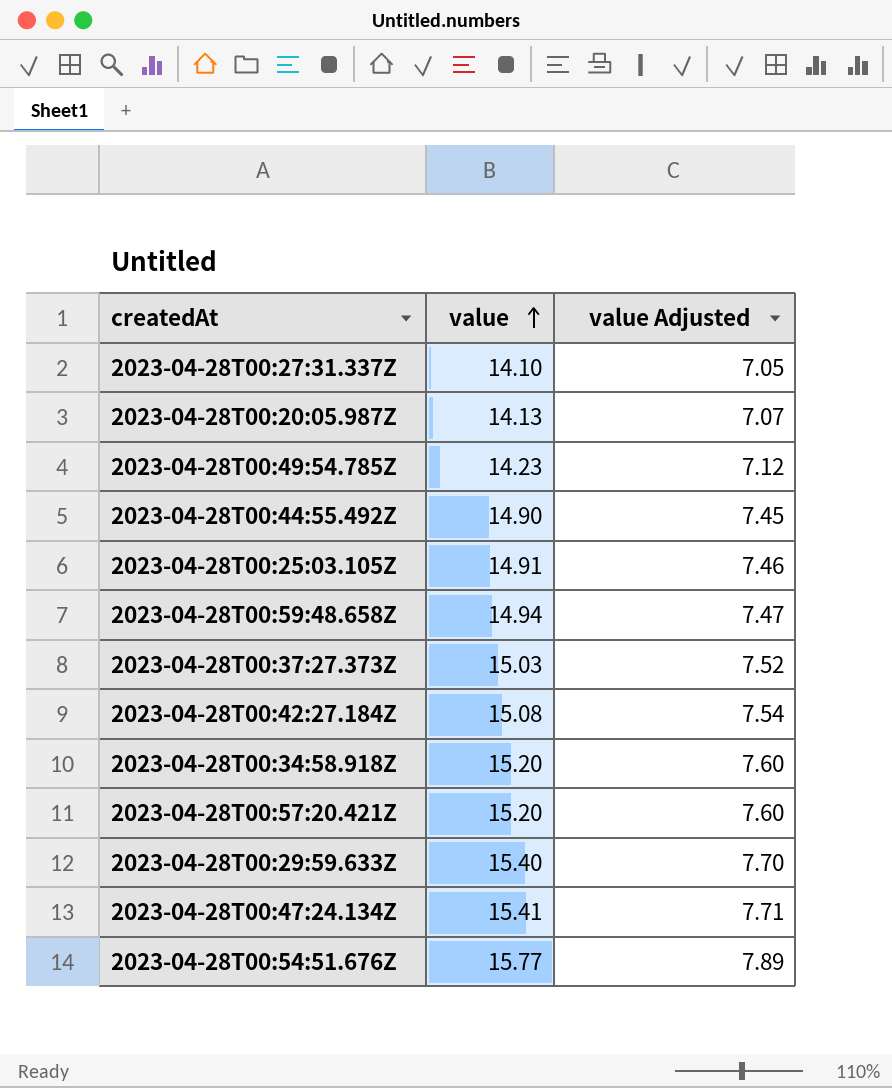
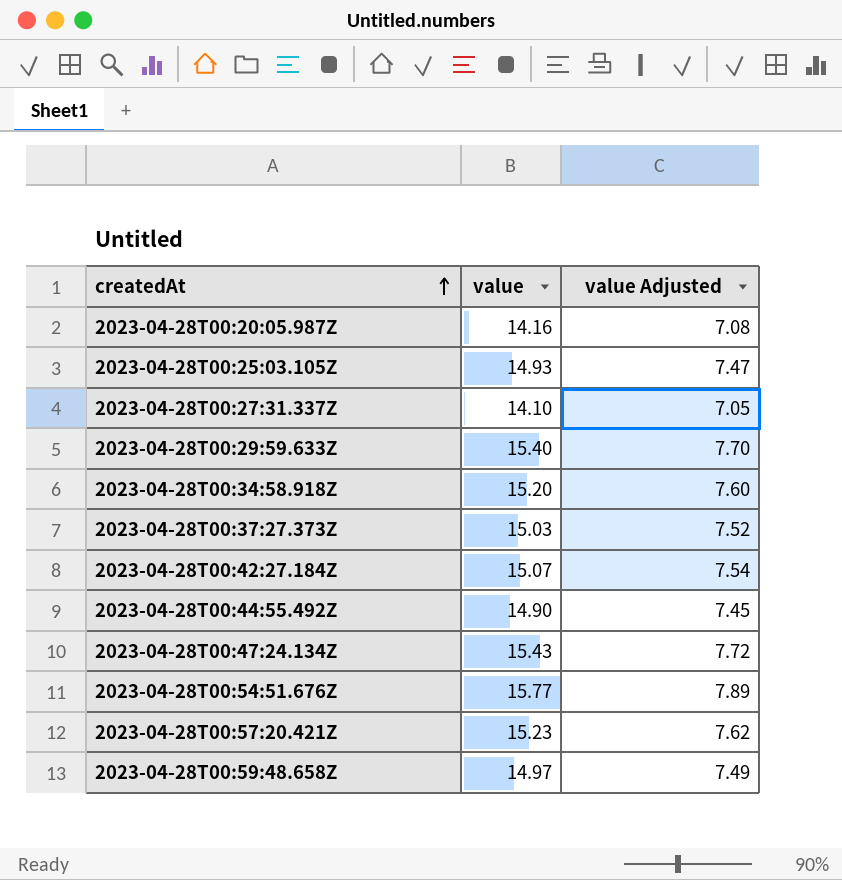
row order: value ascending -> createdAt ascending
row 2023-04-28T00:49:54.785Z: 14.23 | 7.12 -> none
2023-04-28T00:20:05.987Z | value: 14.13 -> 14.16
2023-04-28T00:20:05.987Z | value Adjusted: 7.07 -> 7.08
2023-04-28T00:25:03.105Z | value: 14.91 -> 14.93
2023-04-28T00:25:03.105Z | value Adjusted: 7.46 -> 7.47
2023-04-28T00:42:27.184Z | value: 15.08 -> 15.07
2023-04-28T00:47:24.134Z | value: 15.41 -> 15.43
2023-04-28T00:47:24.134Z | value Adjusted: 7.71 -> 7.72
2023-04-28T00:57:20.421Z | value: 15.20 -> 15.23
2023-04-28T00:57:20.421Z | value Adjusted: 7.60 -> 7.62
2023-04-28T00:59:48.658Z | value: 14.94 -> 14.97
2023-04-28T00:59:48.658Z | value Adjusted: 7.47 -> 7.49

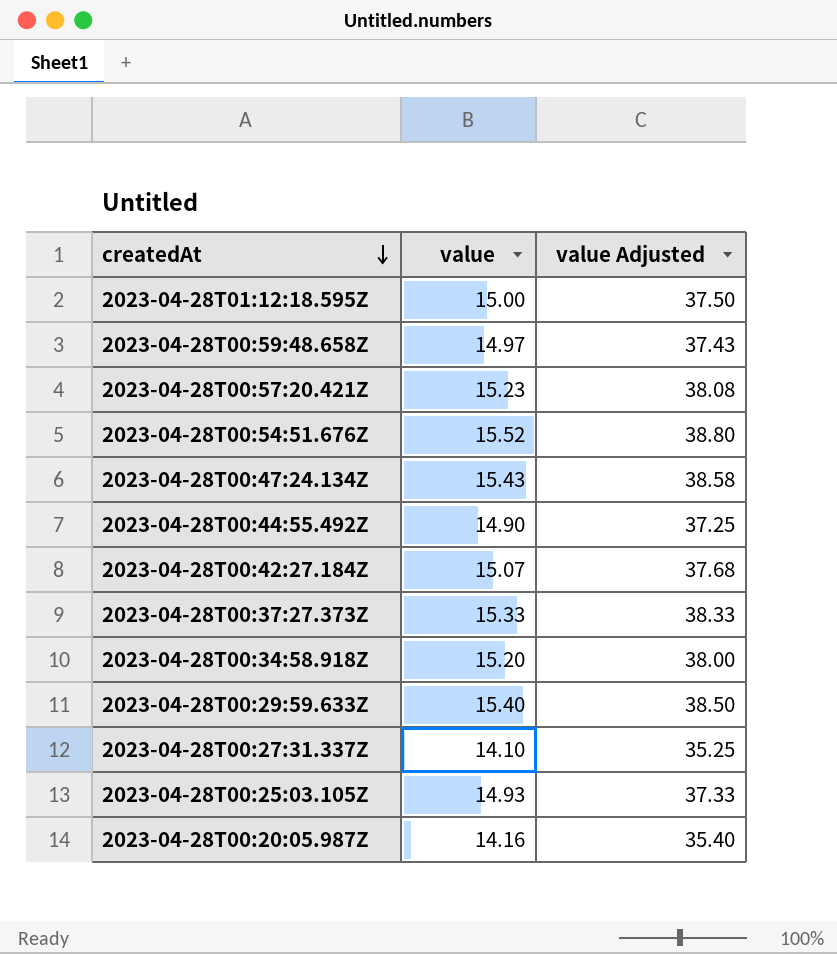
row order: createdAt ascending -> createdAt descending
column value Adjusted | formula: [value] * 0.5 -> [value] * 2.5
row 2023-04-28T01:12:18.595Z: none -> 15.00 | 37.50
2023-04-28T00:54:51.676Z | value: 15.77 -> 15.52
2023-04-28T00:37:27.373Z | value: 15.03 -> 15.33

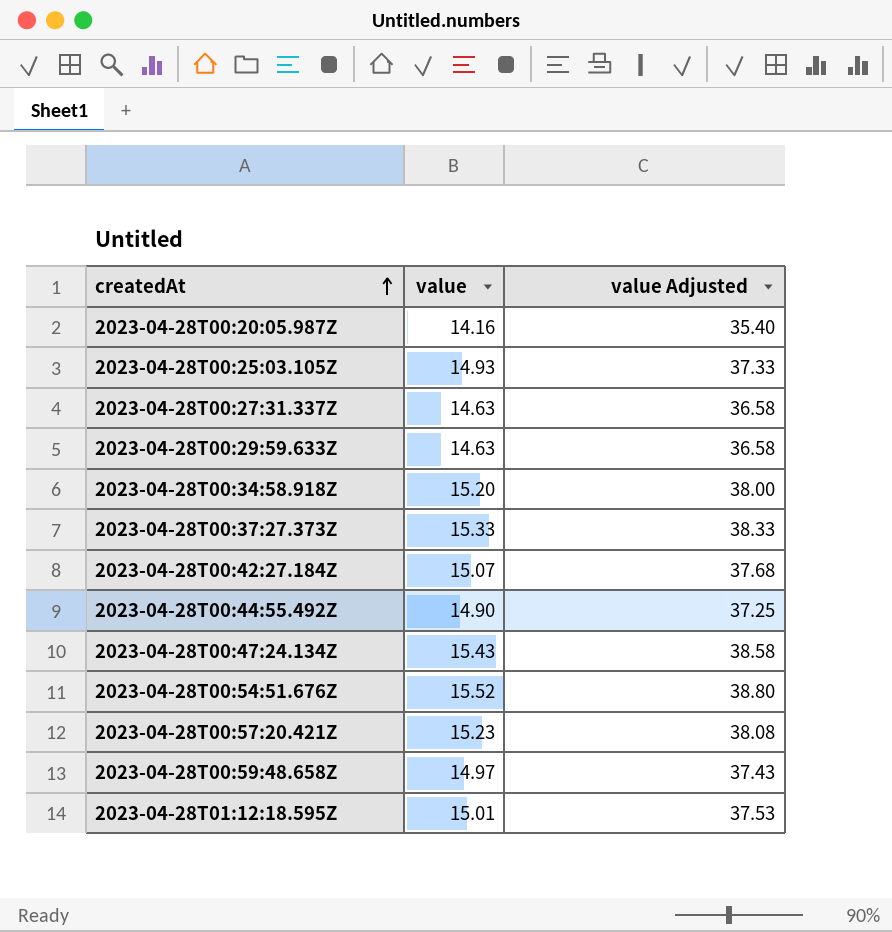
row order: createdAt descending -> createdAt ascending
2023-04-28T00:27:31.337Z | value: 14.10 -> 14.63
2023-04-28T00:27:31.337Z | value Adjusted: 35.25 -> 36.58
2023-04-28T00:29:59.633Z | value: 15.40 -> 14.63
2023-04-28T00:29:59.633Z | value Adjusted: 38.50 -> 36.58
2023-04-28T01:12:18.595Z | value: 15.00 -> 15.01
2023-04-28T01:12:18.595Z | value Adjusted: 37.50 -> 37.53

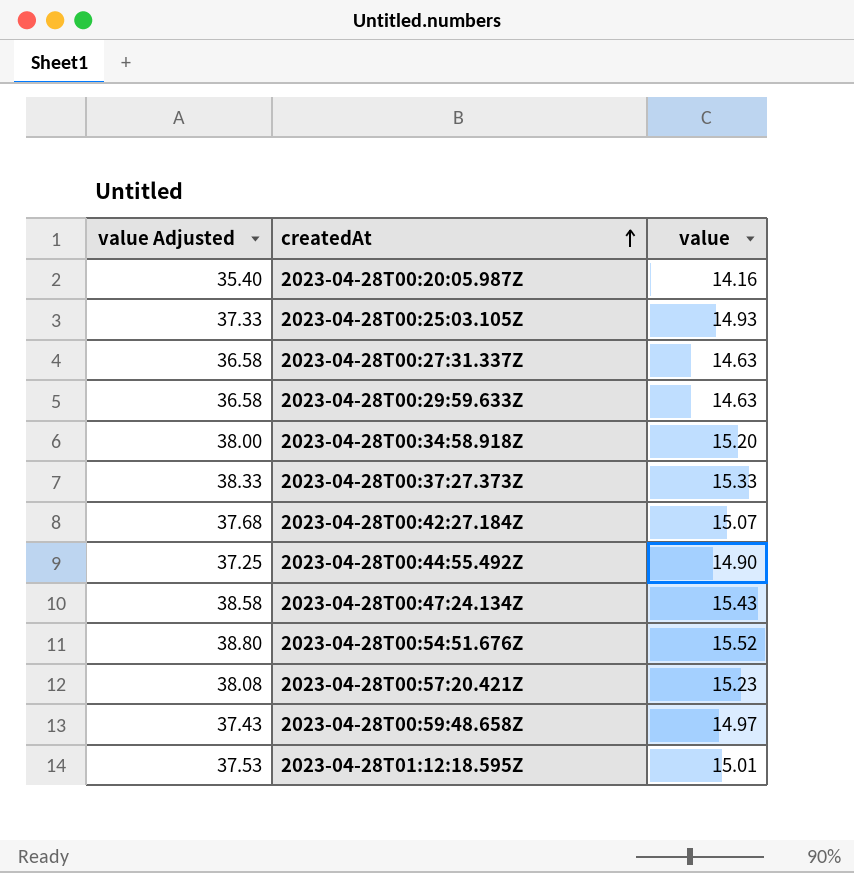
column value Adjusted | position: 3 -> 1

